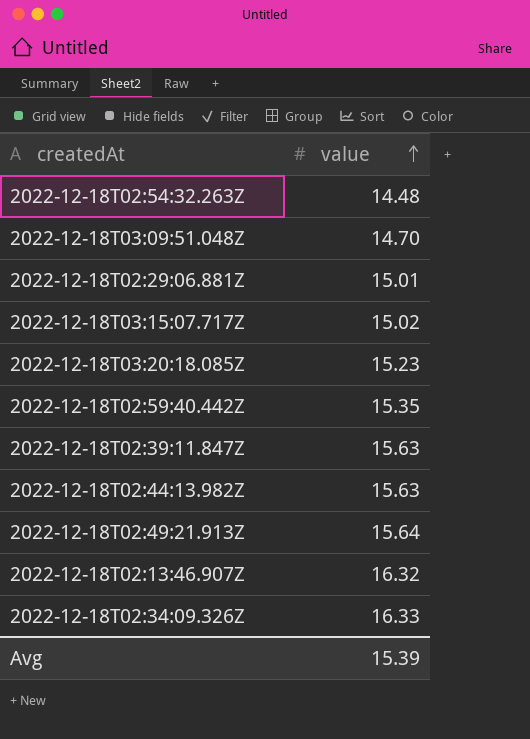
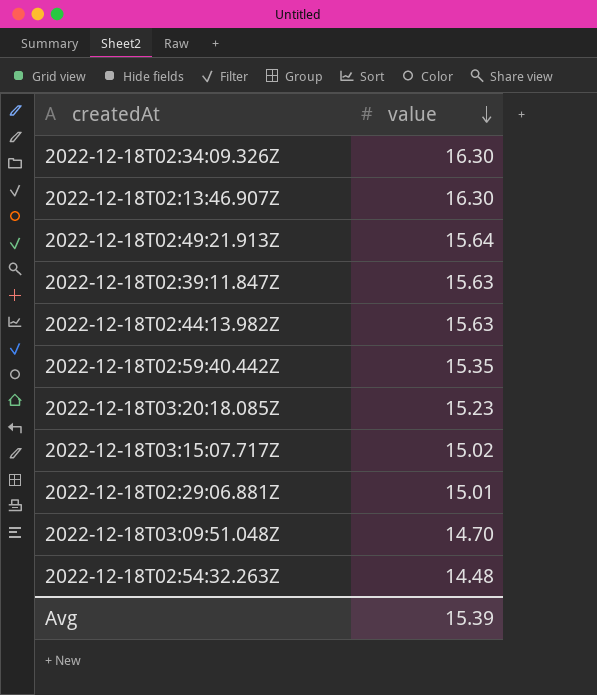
row order: value ascending -> value descending
2022-12-18T02:34:09.326Z | value: 16.33 -> 16.30
2022-12-18T02:13:46.907Z | value: 16.32 -> 16.30

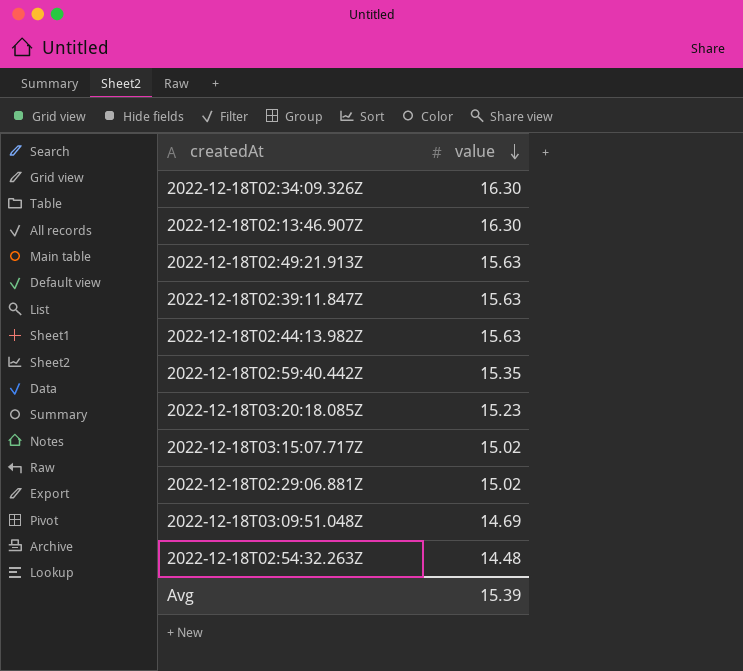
2022-12-18T02:49:21.913Z | value: 15.64 -> 15.63
2022-12-18T02:29:06.881Z | value: 15.01 -> 15.02
2022-12-18T03:09:51.048Z | value: 14.70 -> 14.69

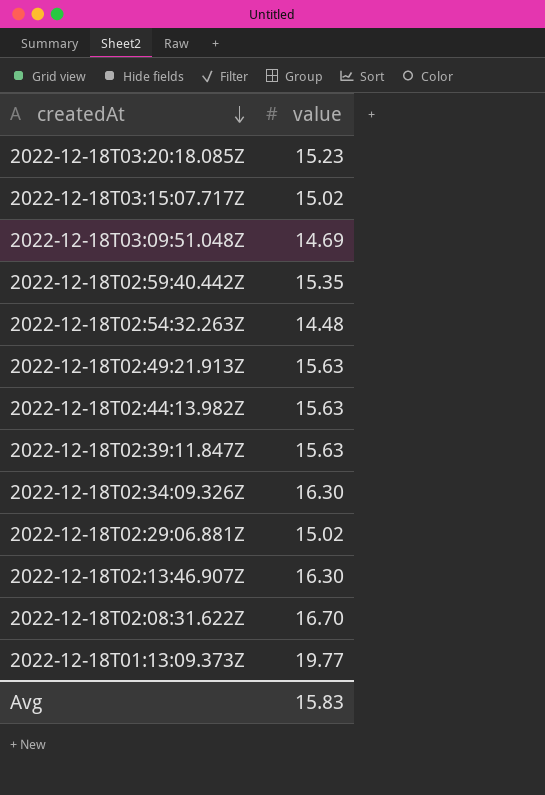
row order: value descending -> createdAt descending
row 2022-12-18T02:08:31.622Z: none -> 16.70
row 2022-12-18T01:13:09.373Z: none -> 19.77
Avg | value: 15.39 -> 15.83

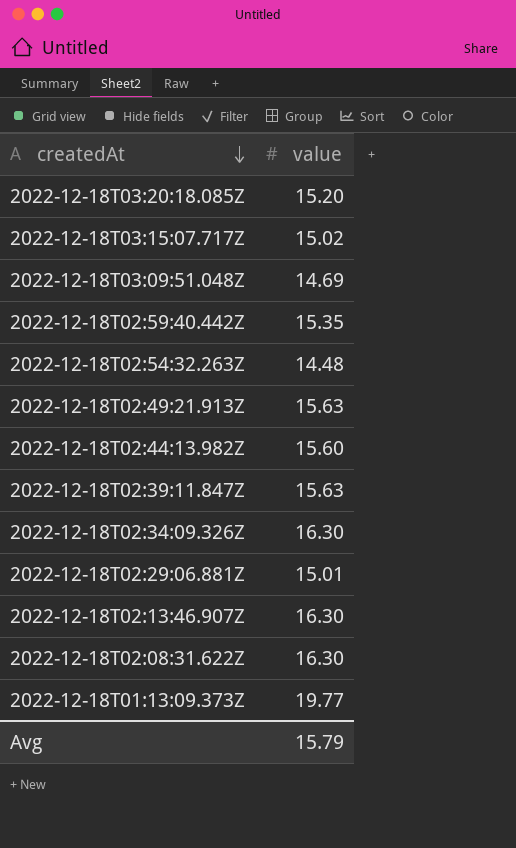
2022-12-18T03:20:18.085Z | value: 15.23 -> 15.20
2022-12-18T02:44:13.982Z | value: 15.63 -> 15.60
2022-12-18T02:29:06.881Z | value: 15.02 -> 15.01
2022-12-18T02:08:31.622Z | value: 16.70 -> 16.30
Avg | value: 15.83 -> 15.79

